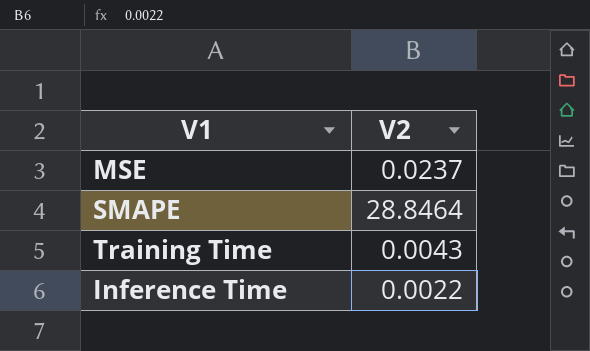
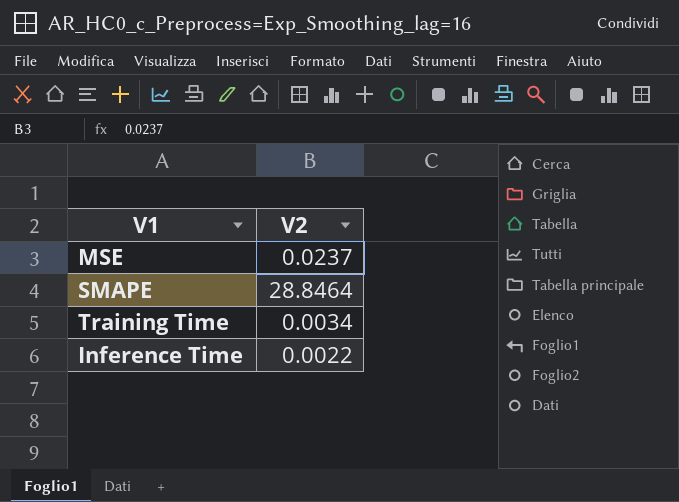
Training Time | V2: 0.0043 -> 0.0034

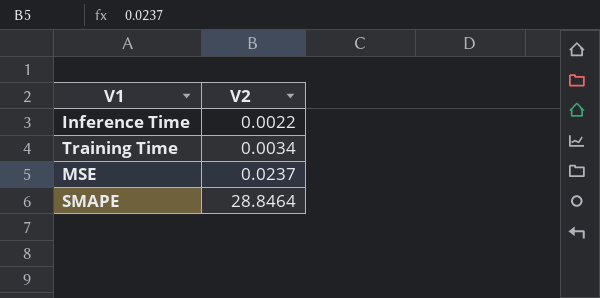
row order: none -> V2 ascending

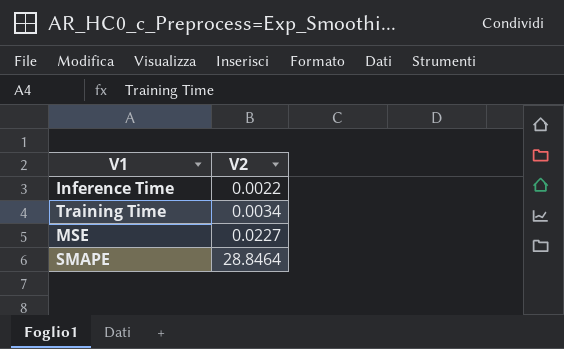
MSE | V2: 0.0237 -> 0.0227

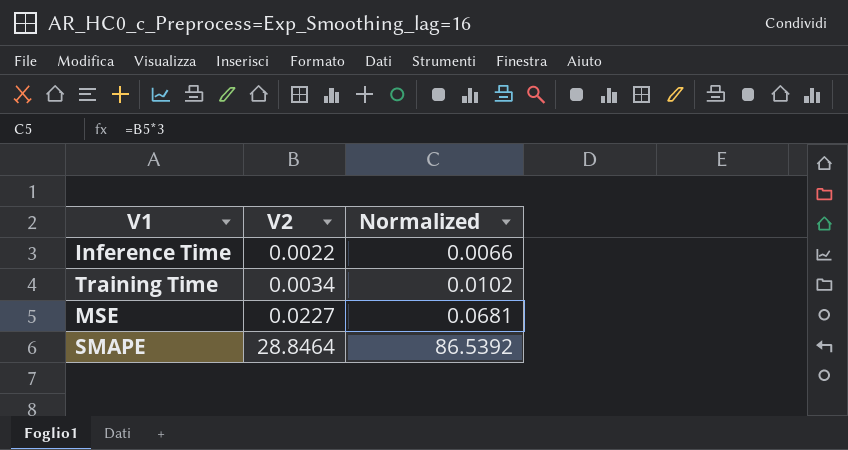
column Normalized | formula: none -> [V2] * 3

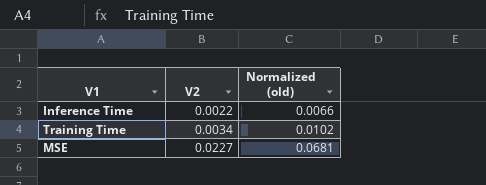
column name: Normalized -> Normalized (old)
row SMAPE: 28.8464 | 86.5392 -> none

